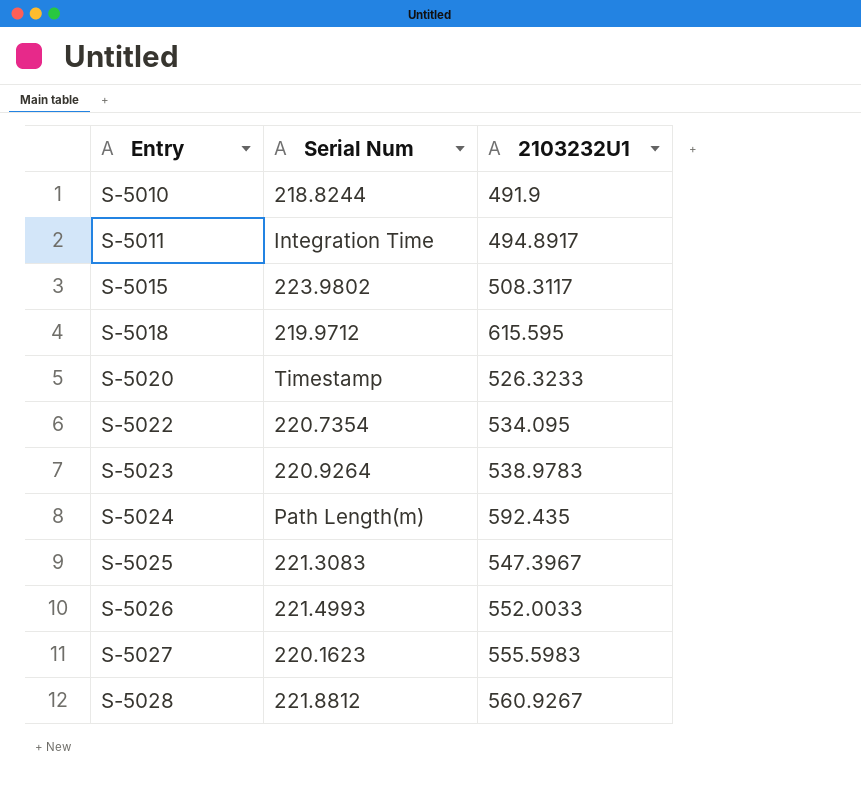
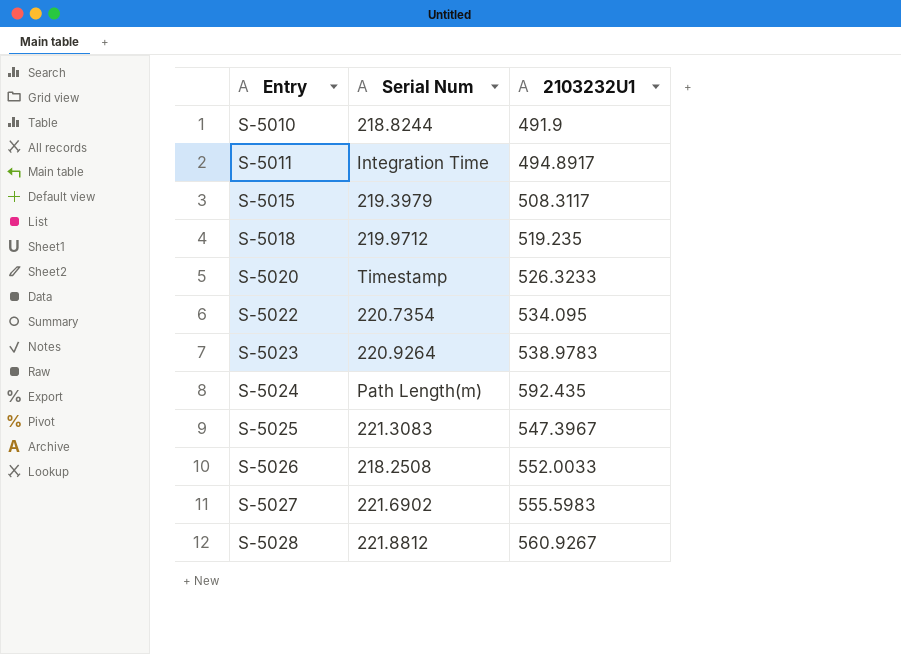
S-5015 | Serial Num: 223.9802 -> 219.3979
S-5018 | 2103232U1: 615.595 -> 519.235
S-5026 | Serial Num: 221.4993 -> 218.2508
S-5027 | Serial Num: 220.1623 -> 221.6902

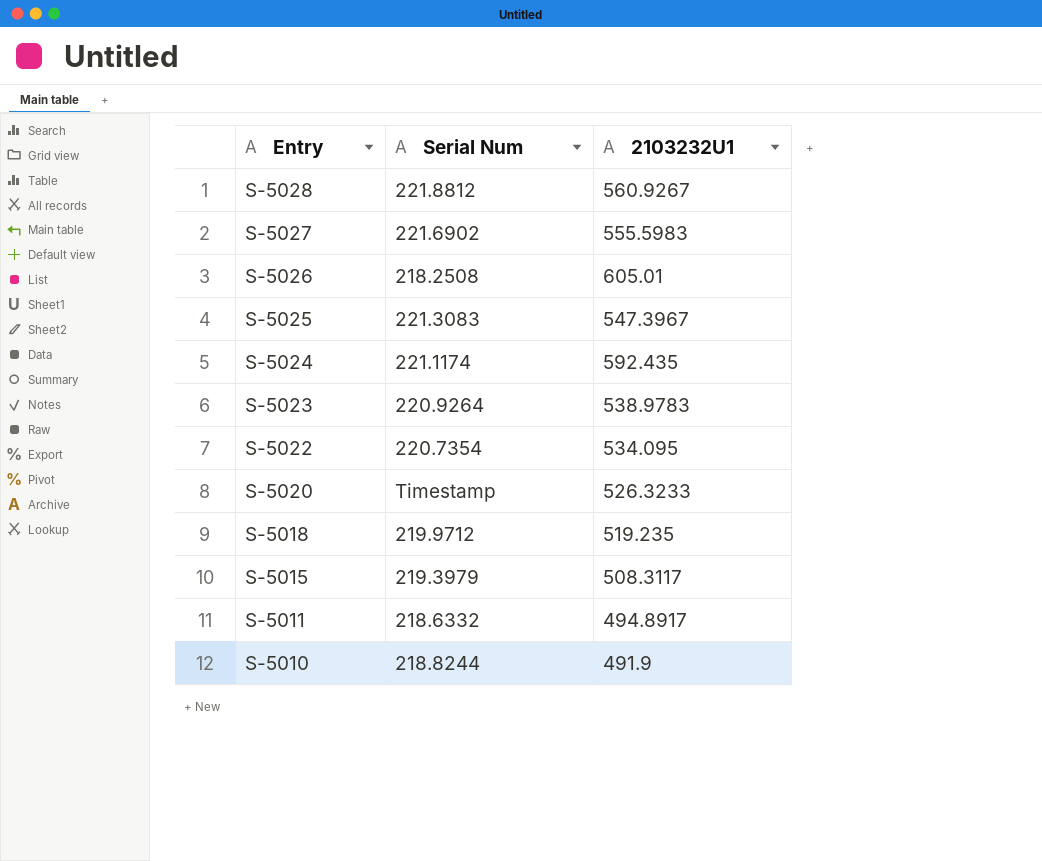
row order: Entry ascending -> Entry descending
S-5026 | 2103232U1: 552.0033 -> 605.01
S-5024 | Serial Num: Path Length(m) -> 221.1174
S-5011 | Serial Num: Integration Time -> 218.6332

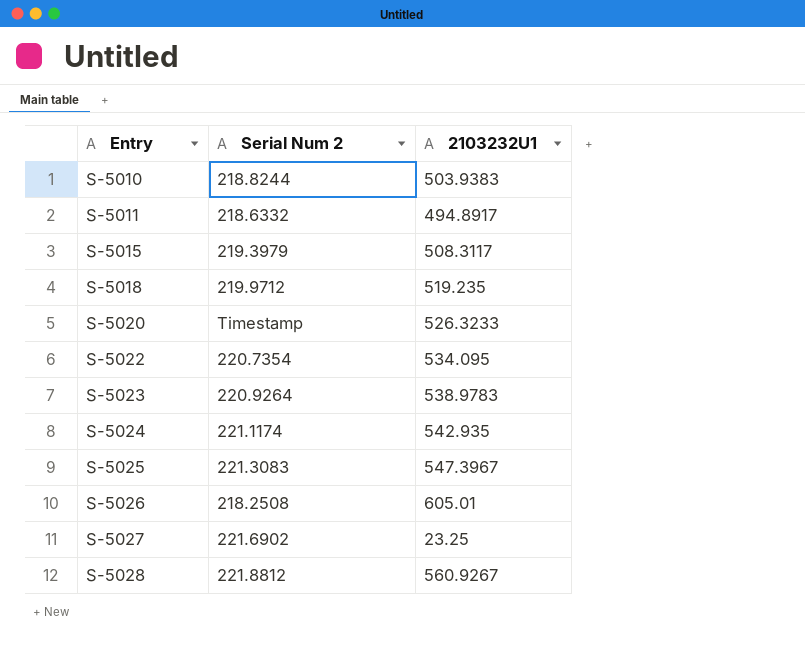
row order: Entry descending -> Entry ascending
column name: Serial Num -> Serial Num 2
S-5010 | 2103232U1: 491.9 -> 503.9383
S-5024 | 2103232U1: 592.435 -> 542.935
S-5027 | 2103232U1: 555.5983 -> 23.25

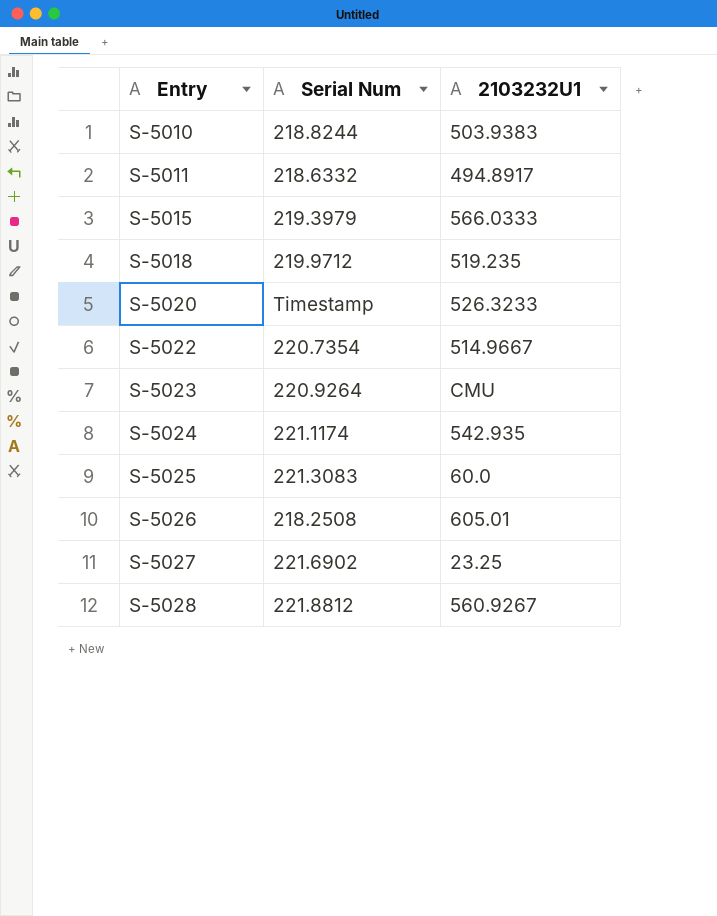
column name: Serial Num 2 -> Serial Num
S-5015 | 2103232U1: 508.3117 -> 566.0333
S-5022 | 2103232U1: 534.095 -> 514.9667
S-5023 | 2103232U1: 538.9783 -> CMU
S-5025 | 2103232U1: 547.3967 -> 60.0

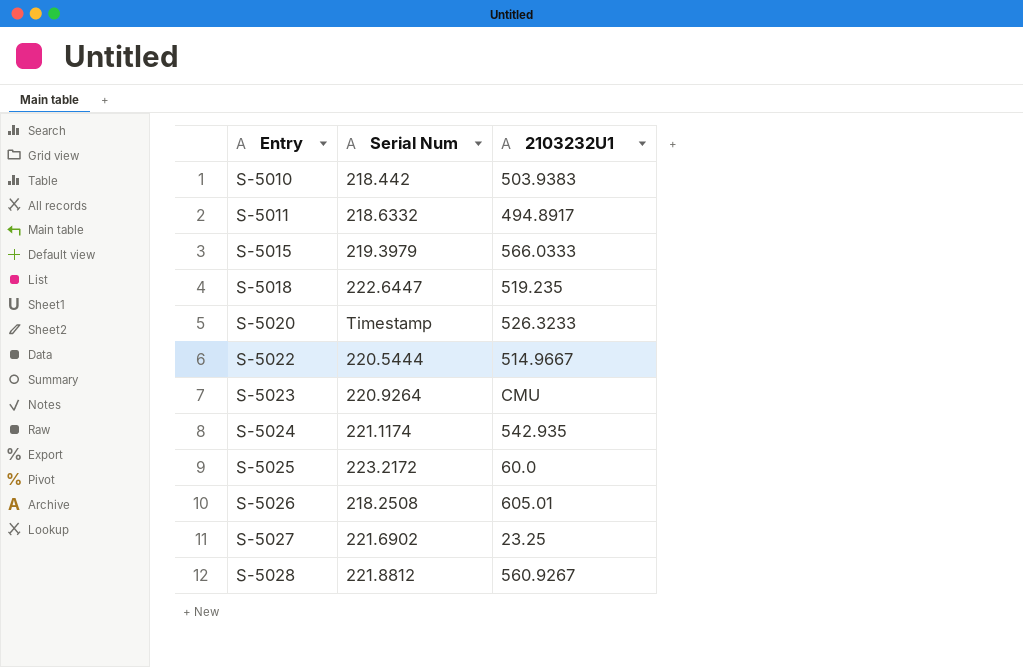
S-5010 | Serial Num: 218.8244 -> 218.442
S-5018 | Serial Num: 219.9712 -> 222.6447
S-5022 | Serial Num: 220.7354 -> 220.5444
S-5025 | Serial Num: 221.3083 -> 223.2172

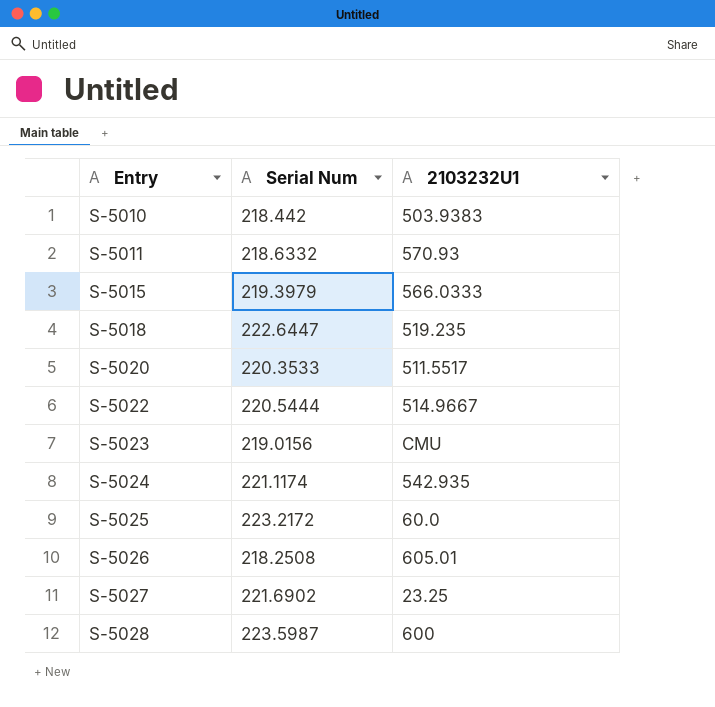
S-5011 | 2103232U1: 494.8917 -> 570.93
S-5020 | Serial Num: Timestamp -> 220.3533
S-5020 | 2103232U1: 526.3233 -> 511.5517
S-5023 | Serial Num: 220.9264 -> 219.0156
S-5028 | Serial Num: 221.8812 -> 223.5987
S-5028 | 2103232U1: 560.9267 -> 600

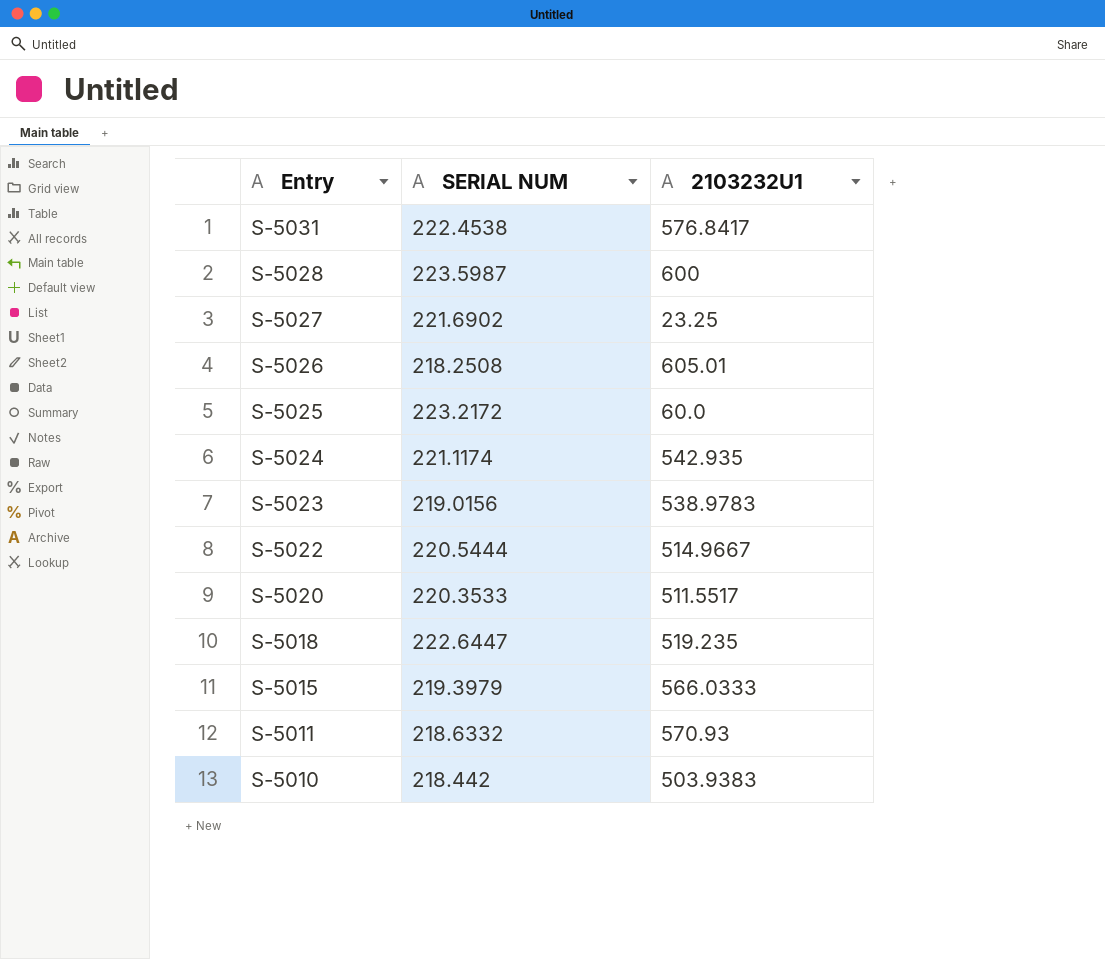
row order: Entry ascending -> Entry descending
column name: Serial Num -> SERIAL NUM
row S-5031: none -> 222.4538 | 576.8417
S-5023 | 2103232U1: CMU -> 538.9783

